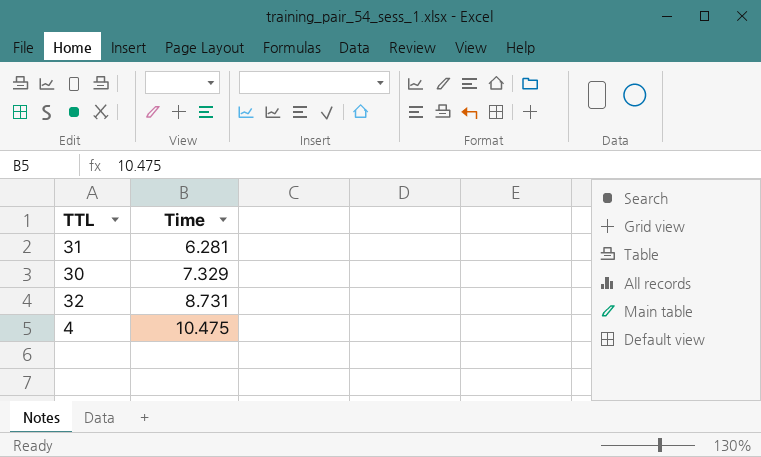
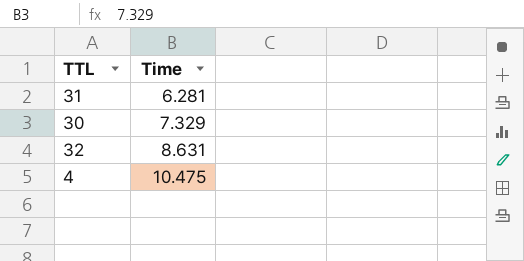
32 | Time: 8.731 -> 8.631

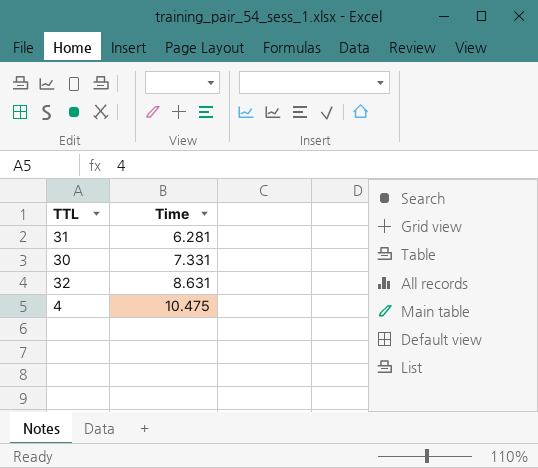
30 | Time: 7.329 -> 7.331

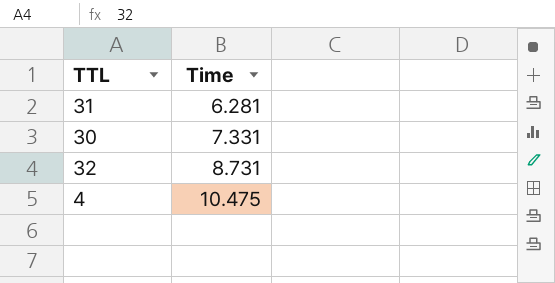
32 | Time: 8.631 -> 8.731

